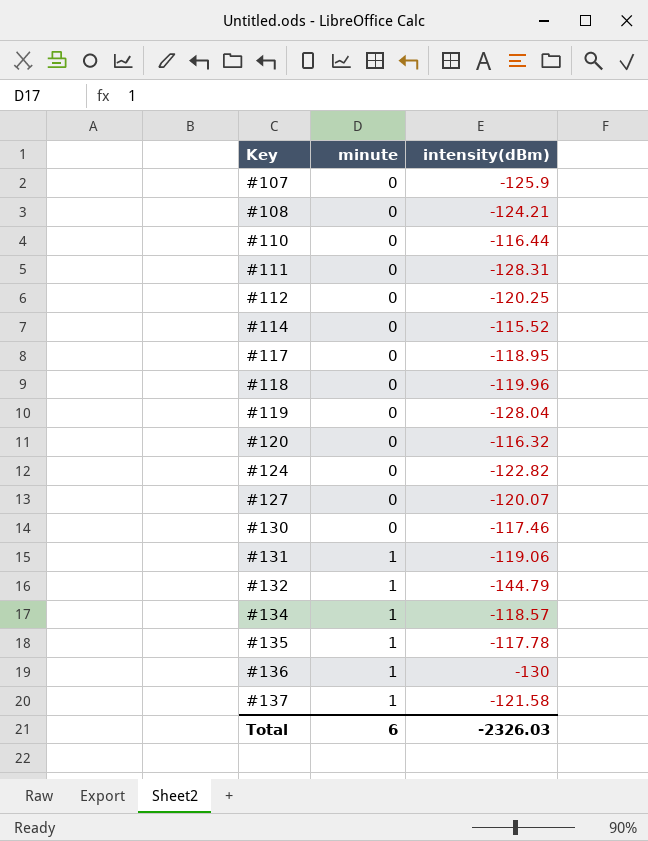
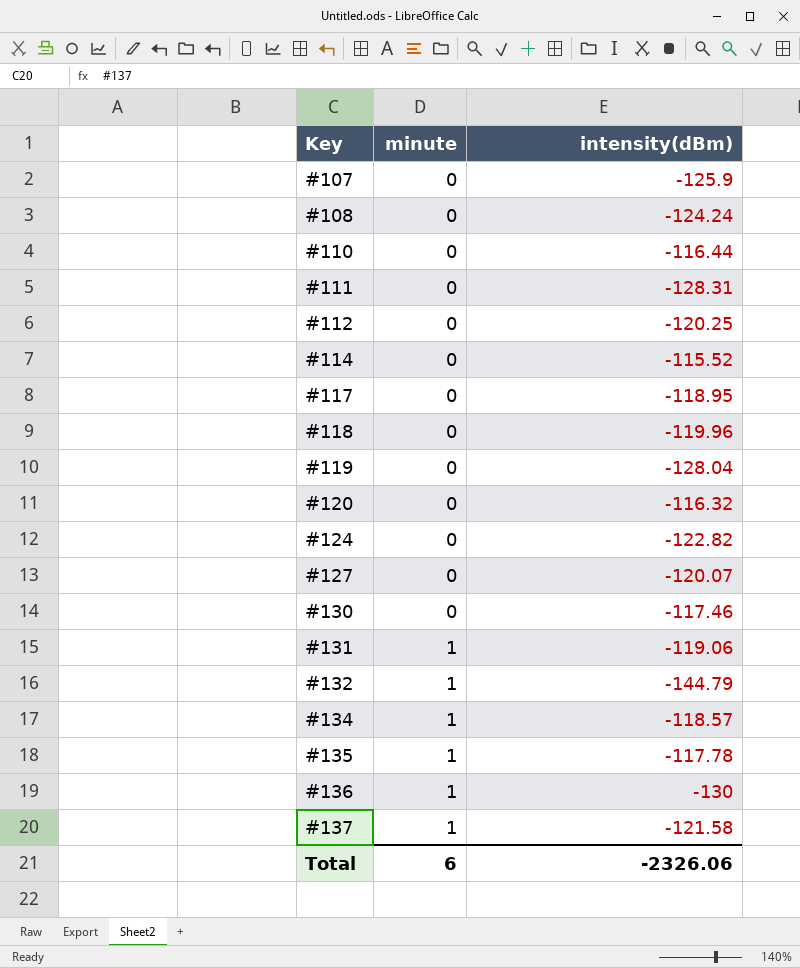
#108 | intensity(dBm): -124.21 -> -124.24
Total | intensity(dBm): -2326.03 -> -2326.06

